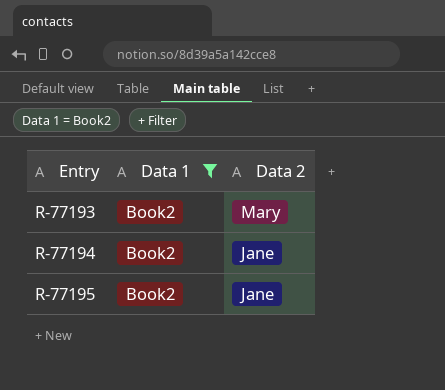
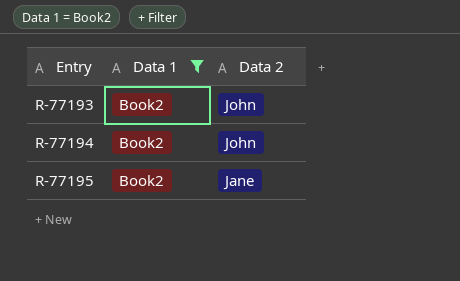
R-77193 | Data 2: Mary -> John
R-77194 | Data 2: Jane -> John

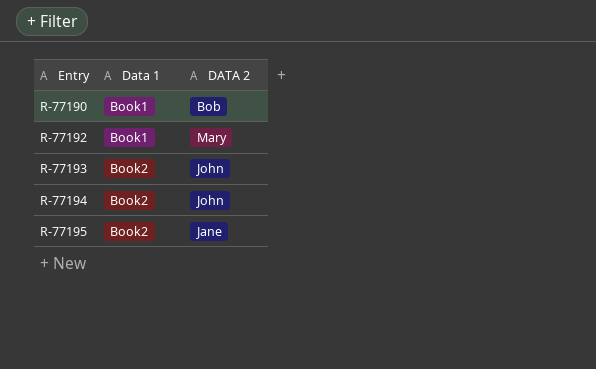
filter: Data 1 = Book2 -> none
column name: Data 2 -> DATA 2

